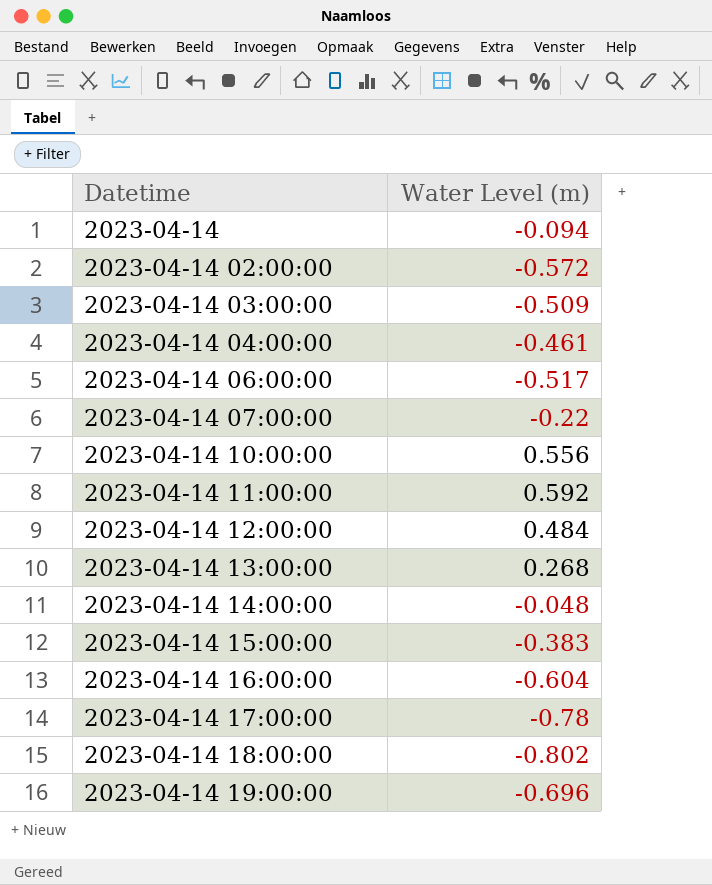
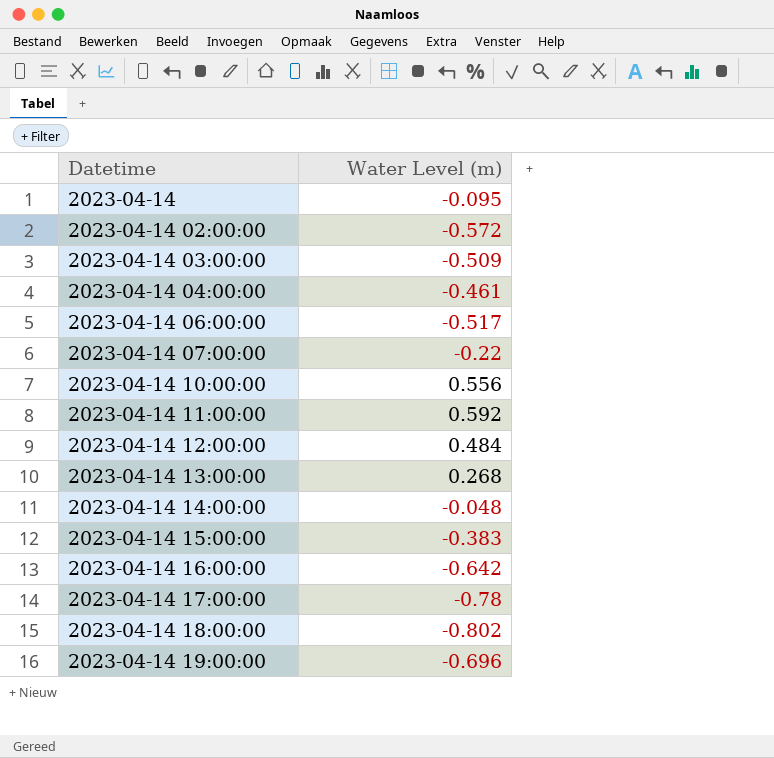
2023-04-14 | Water Level (m): -0.094 -> -0.095
2023-04-14 16:00:00 | Water Level (m): -0.604 -> -0.642

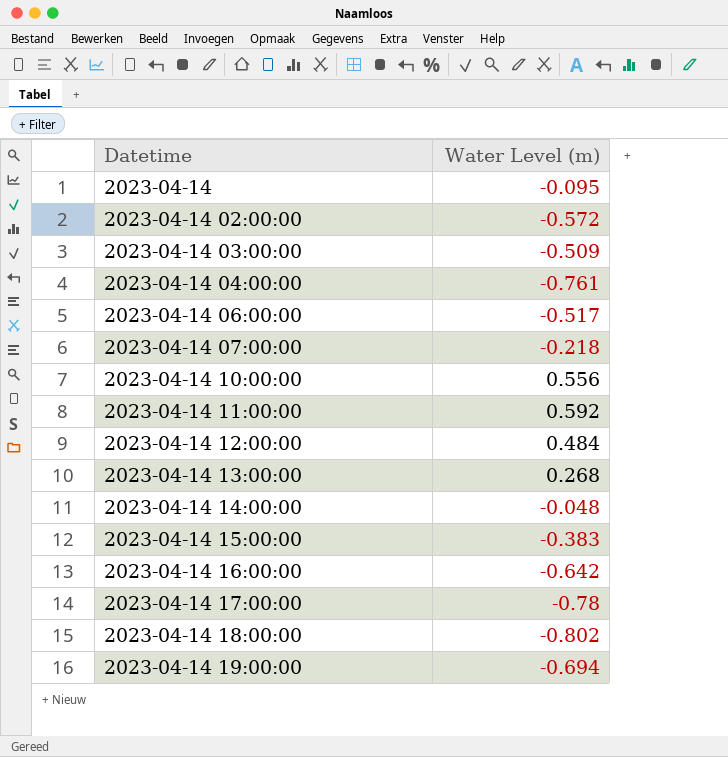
2023-04-14 04:00:00 | Water Level (m): -0.461 -> -0.761
2023-04-14 07:00:00 | Water Level (m): -0.22 -> -0.218
2023-04-14 19:00:00 | Water Level (m): -0.696 -> -0.694

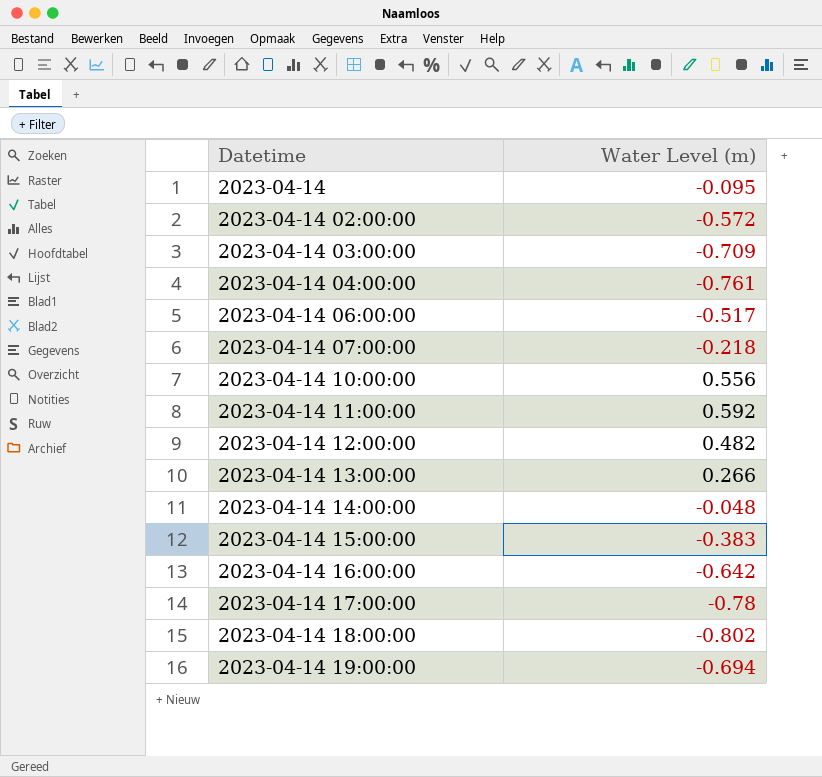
2023-04-14 03:00:00 | Water Level (m): -0.509 -> -0.709
2023-04-14 12:00:00 | Water Level (m): 0.484 -> 0.482
2023-04-14 13:00:00 | Water Level (m): 0.268 -> 0.266

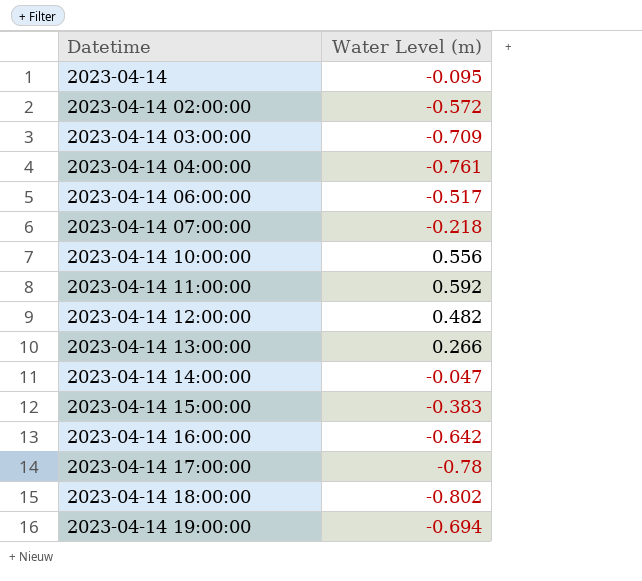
2023-04-14 14:00:00 | Water Level (m): -0.048 -> -0.047

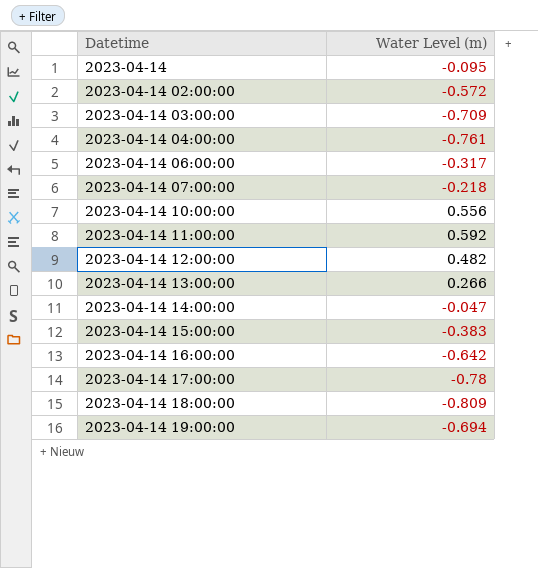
2023-04-14 06:00:00 | Water Level (m): -0.517 -> -0.317
2023-04-14 18:00:00 | Water Level (m): -0.802 -> -0.809

